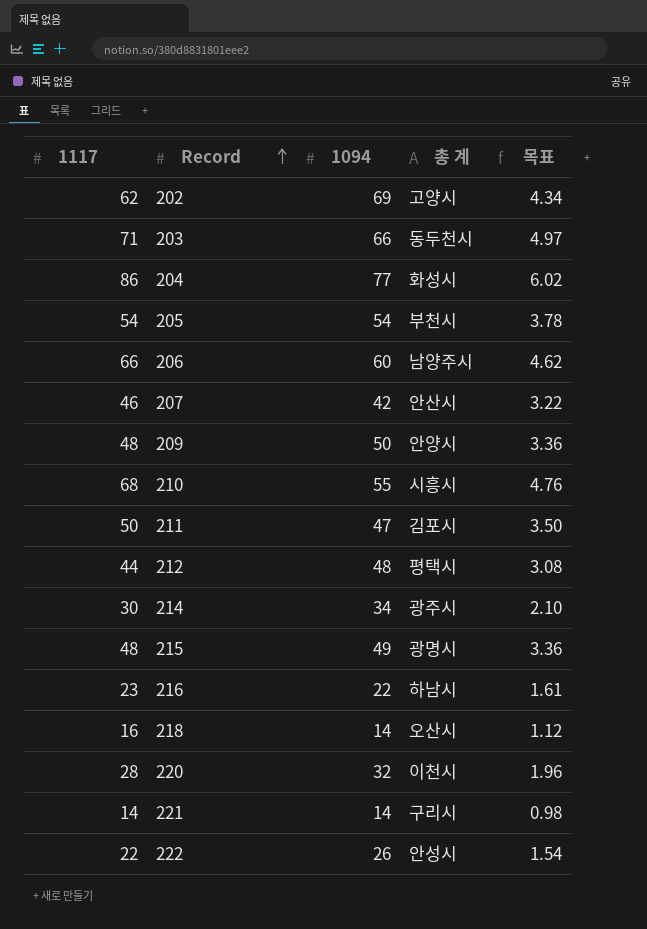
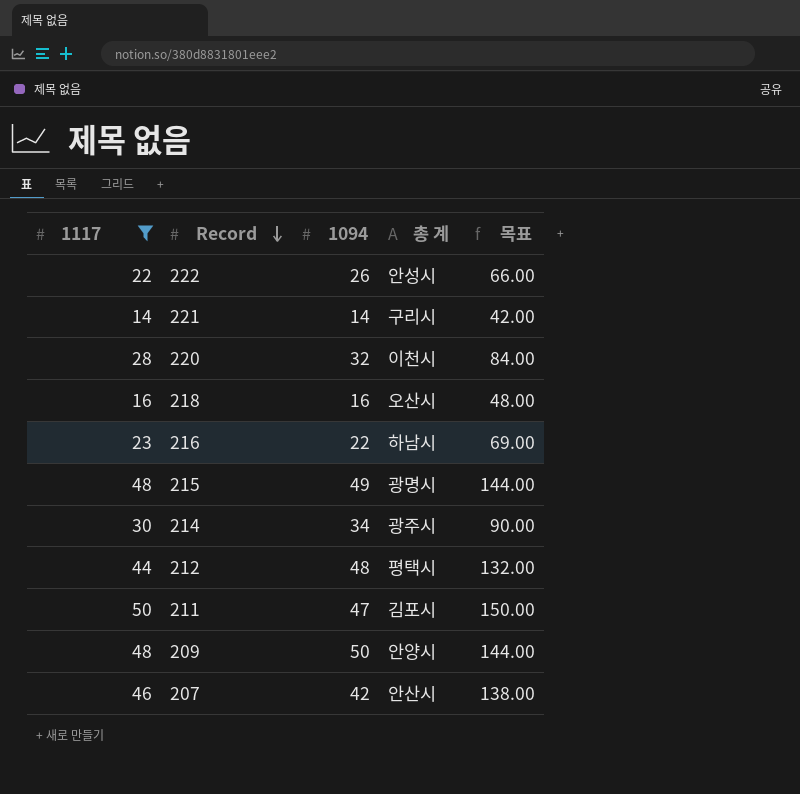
filter: none -> 1117 <= 50
row order: Record ascending -> Record descending
column 목표 | formula: [1117] * 0.07 -> [1117] * 3
218 | 1094: 14 -> 16

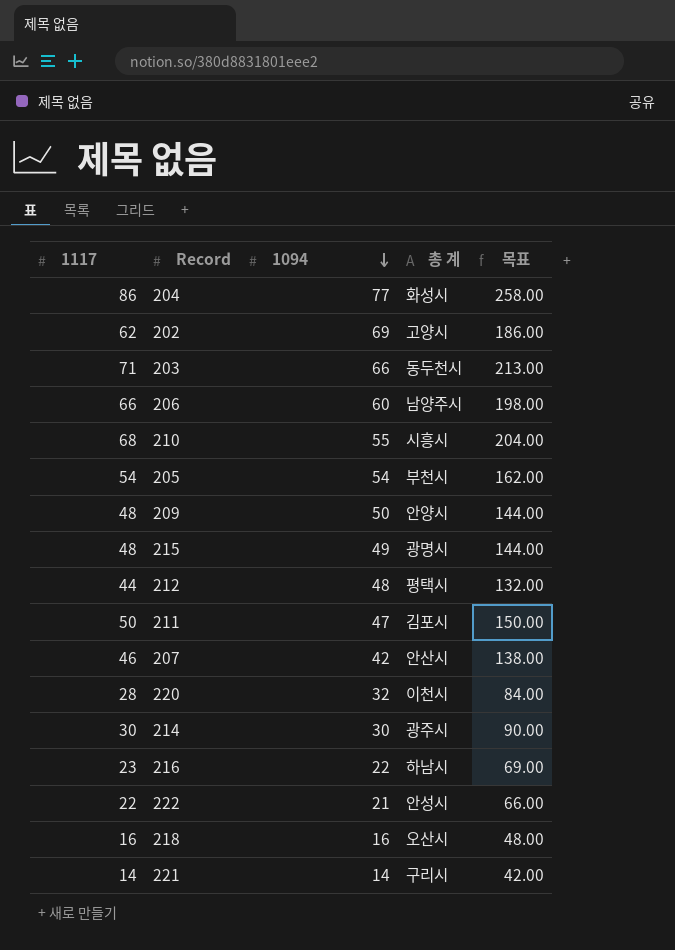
filter: 1117 <= 50 -> none
row order: Record descending -> 1094 descending
214 | 1094: 34 -> 30
222 | 1094: 26 -> 21

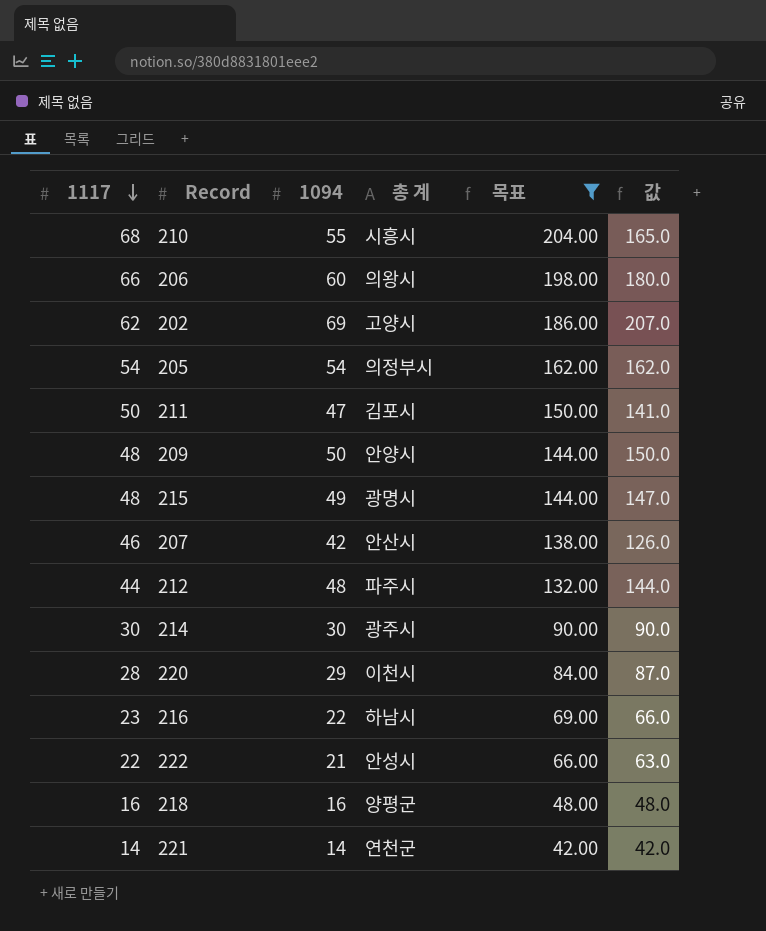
filter: none -> 목표 <= 204.00
row order: 1094 descending -> 1117 descending
column 값 | formula: none -> [1094] * 3
206 | 총 계: 남양주시 -> 의왕시
205 | 총 계: 부천시 -> 의정부시
212 | 총 계: 평택시 -> 파주시
220 | 1094: 32 -> 29
218 | 총 계: 오산시 -> 양평군
221 | 총 계: 구리시 -> 연천군

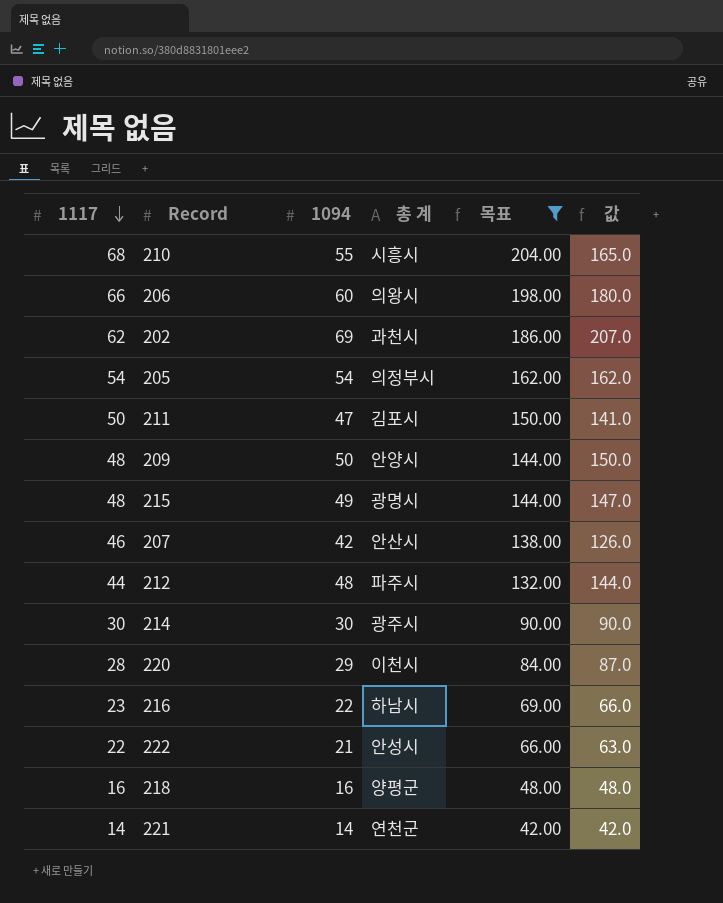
202 | 총 계: 고양시 -> 과천시

